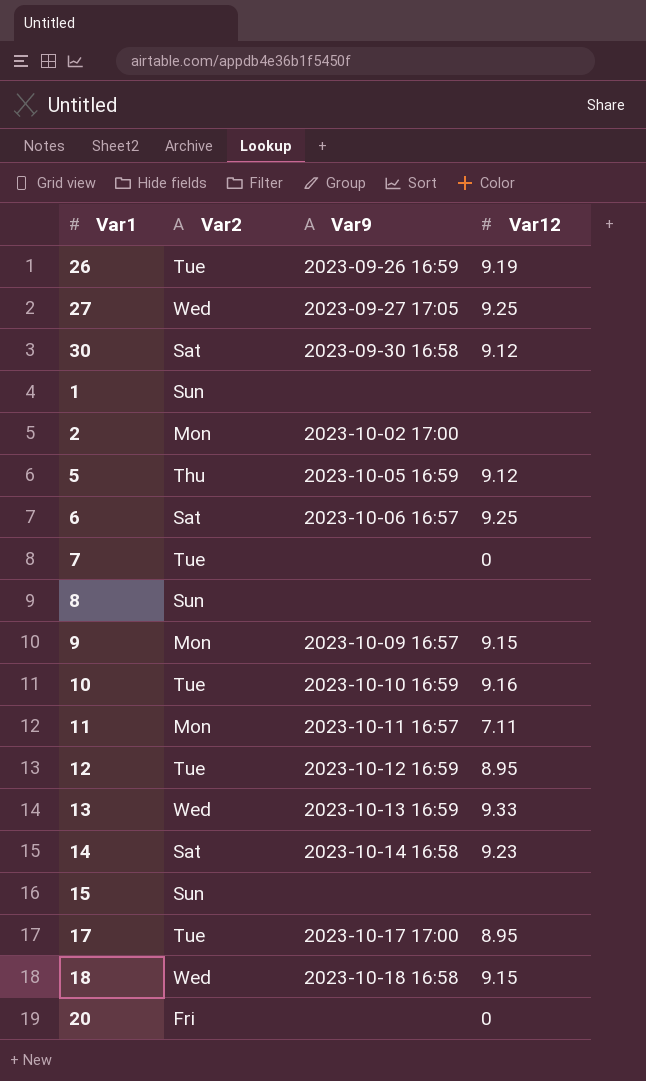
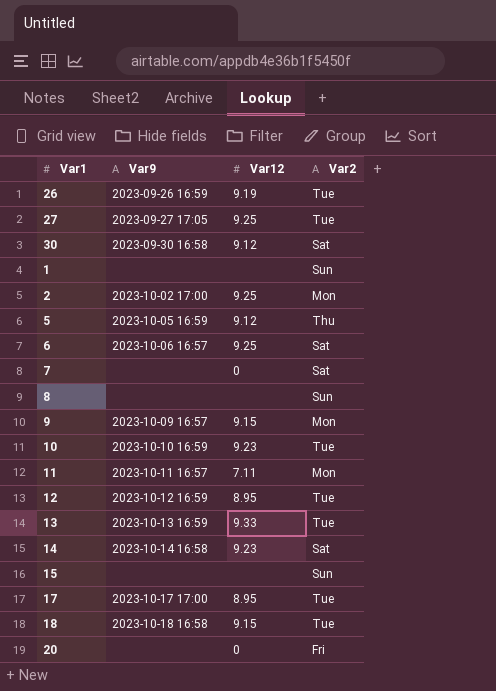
column Var2 | position: 2 -> 4
27 | Var2: Wed -> Tue
2 | Var12: none -> 9.25
7 | Var2: Tue -> Sat
10 | Var12: 9.16 -> 9.23
13 | Var2: Wed -> Tue
18 | Var2: Wed -> Tue

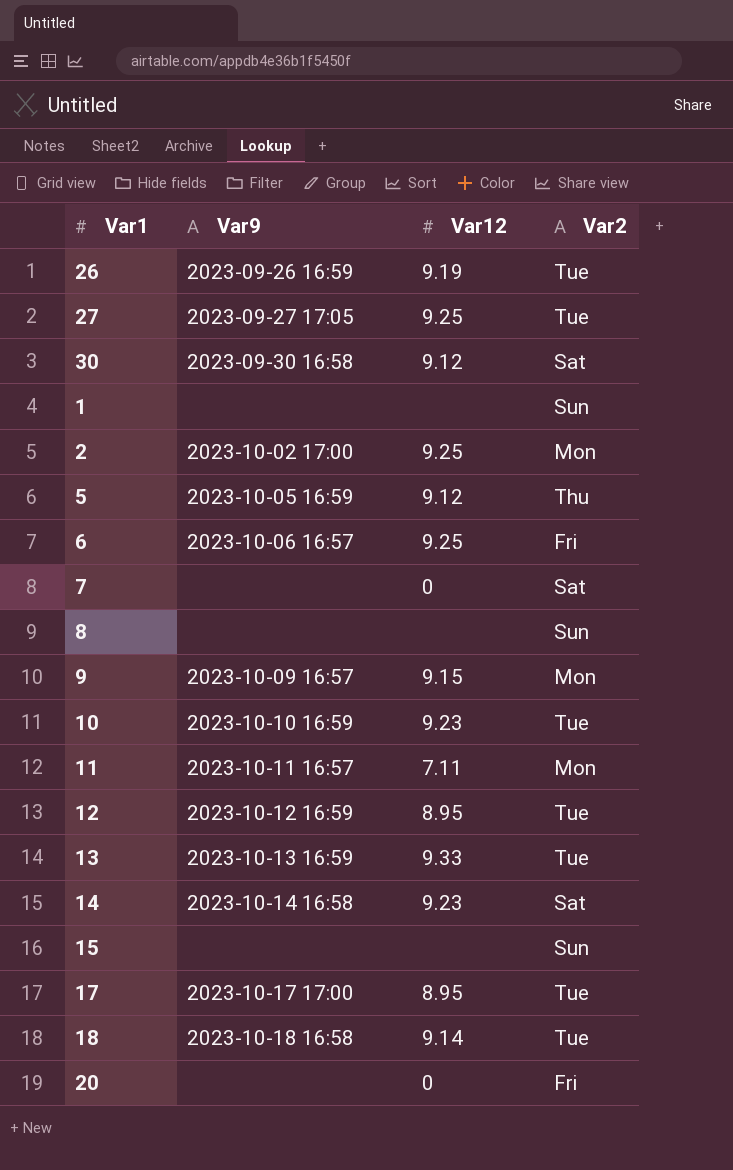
6 | Var2: Sat -> Fri
18 | Var12: 9.15 -> 9.14

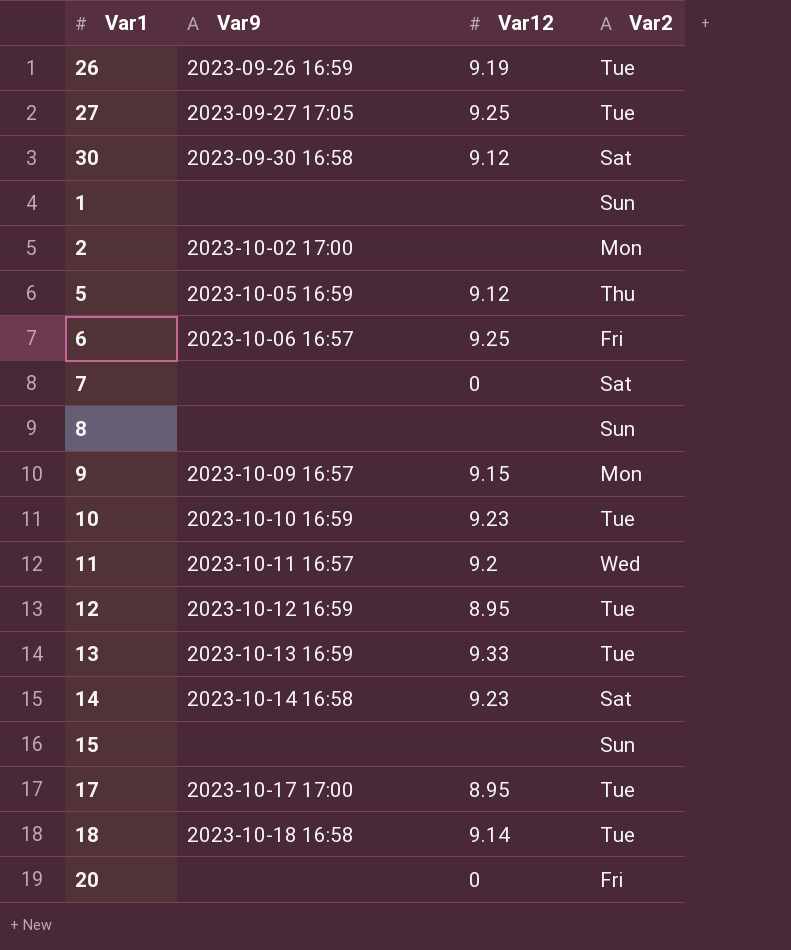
2 | Var12: 9.25 -> none
11 | Var12: 7.11 -> 9.2
11 | Var2: Mon -> Wed

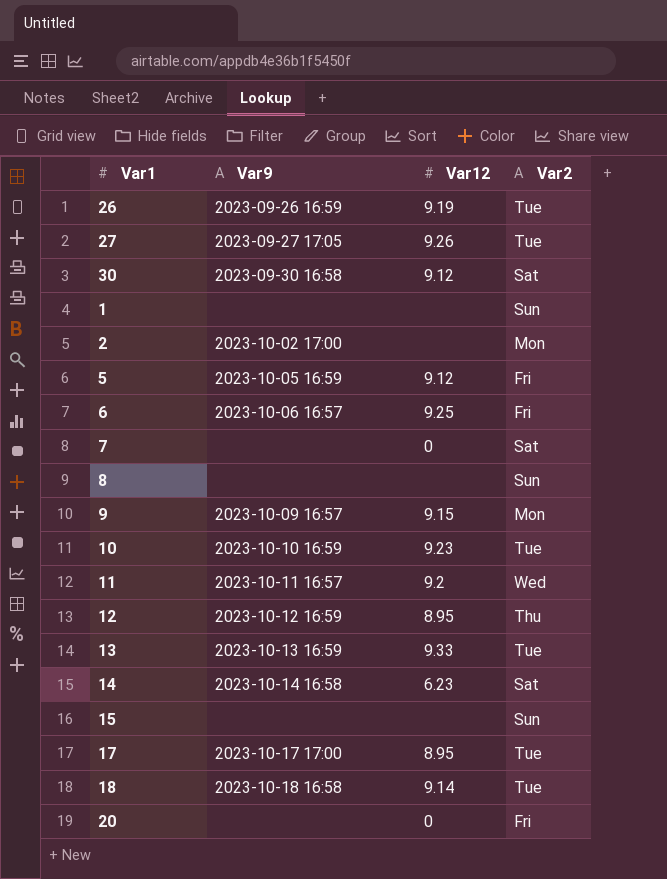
27 | Var12: 9.25 -> 9.26
5 | Var2: Thu -> Fri
12 | Var2: Tue -> Thu
14 | Var12: 9.23 -> 6.23

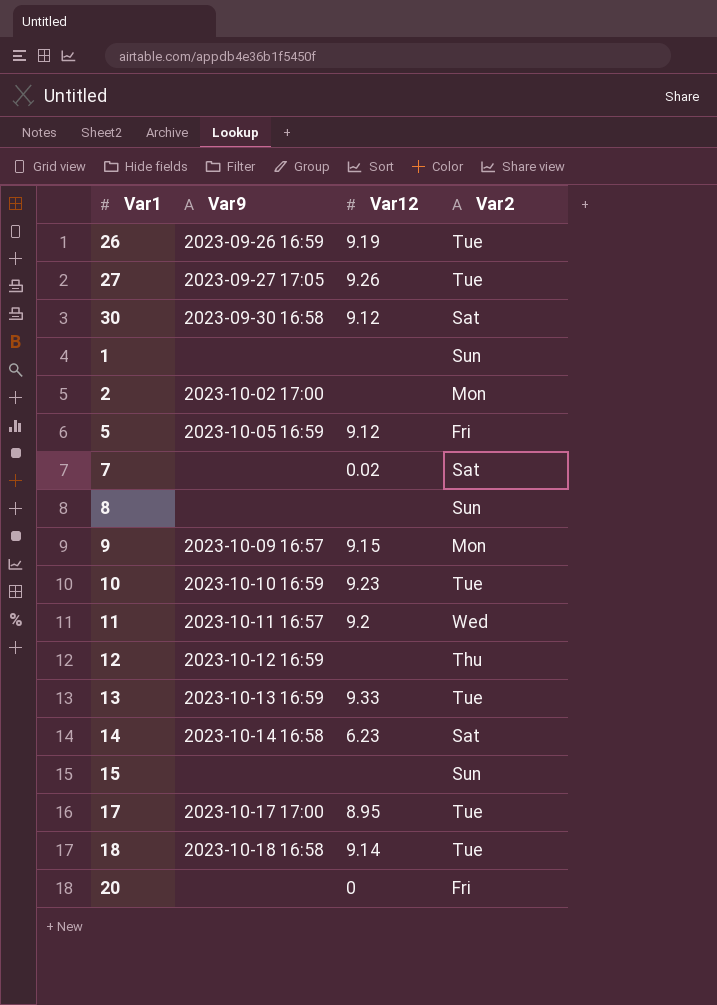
row 6: 2023-10-06 16:57 | 9.25 | Fri -> none
7 | Var12: 0 -> 0.02
12 | Var12: 8.95 -> none

